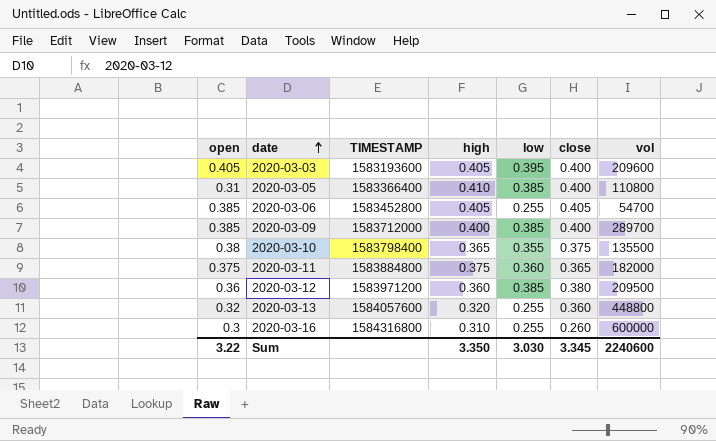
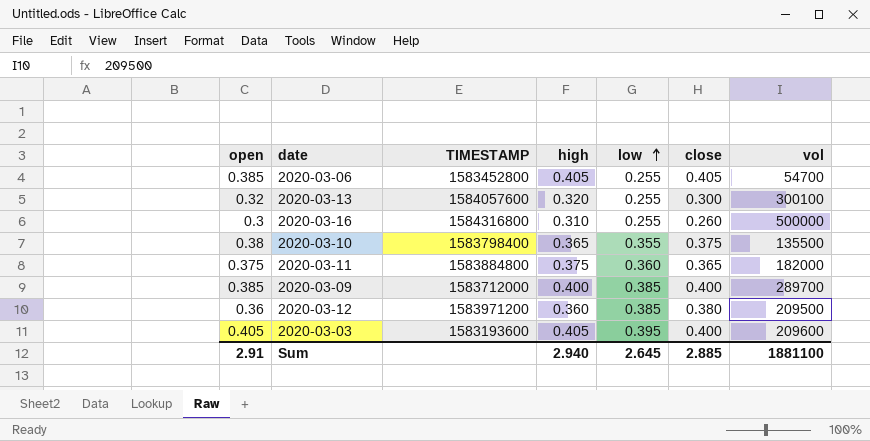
row order: date ascending -> low ascending
row 2020-03-05: 0.31 | 1583366400 | 0.410 | 0.385 | 0.400 | 110800 -> none
2020-03-13 | close: 0.360 -> 0.300
2020-03-13 | vol: 448800 -> 300100
2020-03-16 | vol: 600000 -> 500000
Sum | open: 3.22 -> 2.91
Sum | high: 3.350 -> 2.940
Sum | low: 3.030 -> 2.645
Sum | close: 3.345 -> 2.885
Sum | vol: 2240600 -> 1881100

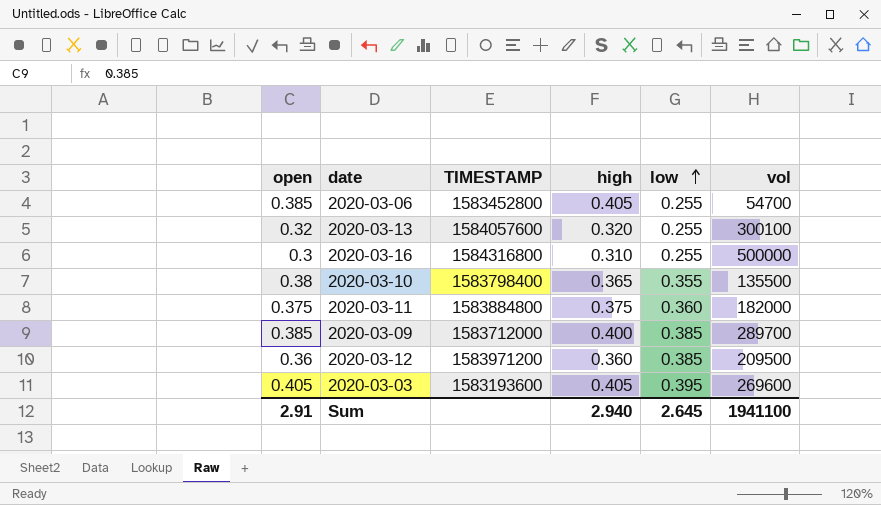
column close | position: 6 -> none
2020-03-03 | vol: 209600 -> 269600
Sum | vol: 1881100 -> 1941100

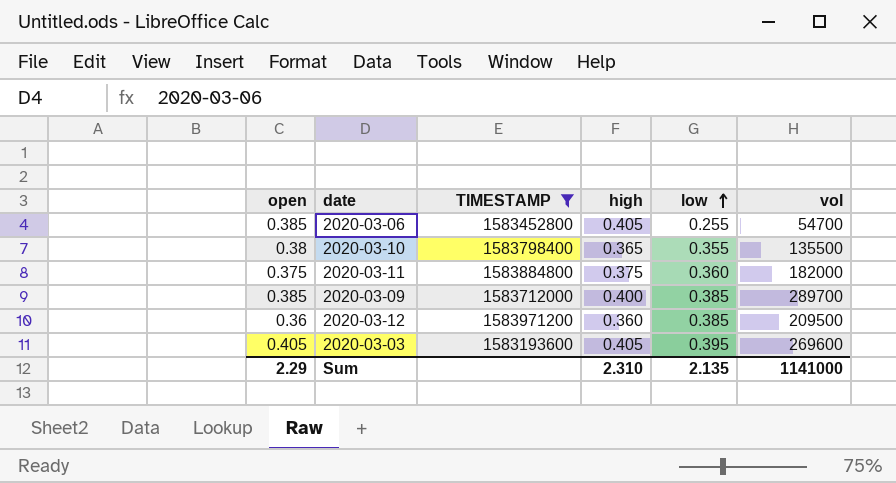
filter: none -> TIMESTAMP <= 1583971200
Sum | open: 2.91 -> 2.29
Sum | high: 2.940 -> 2.310
Sum | low: 2.645 -> 2.135
Sum | vol: 1941100 -> 1141000

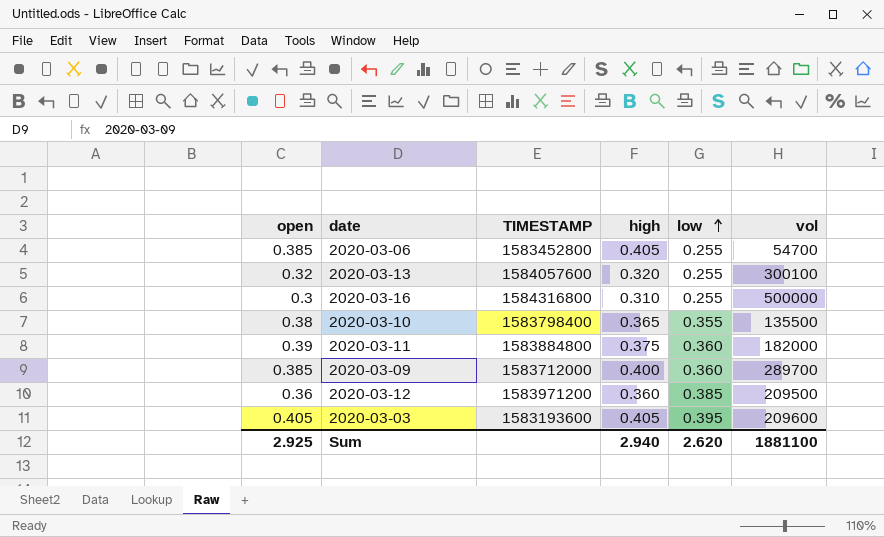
filter: TIMESTAMP <= 1583971200 -> none
2020-03-11 | open: 0.375 -> 0.39
2020-03-09 | low: 0.385 -> 0.360
2020-03-03 | vol: 269600 -> 209600
Sum | open: 2.29 -> 2.925
Sum | high: 2.310 -> 2.940
Sum | low: 2.135 -> 2.620
Sum | vol: 1141000 -> 1881100

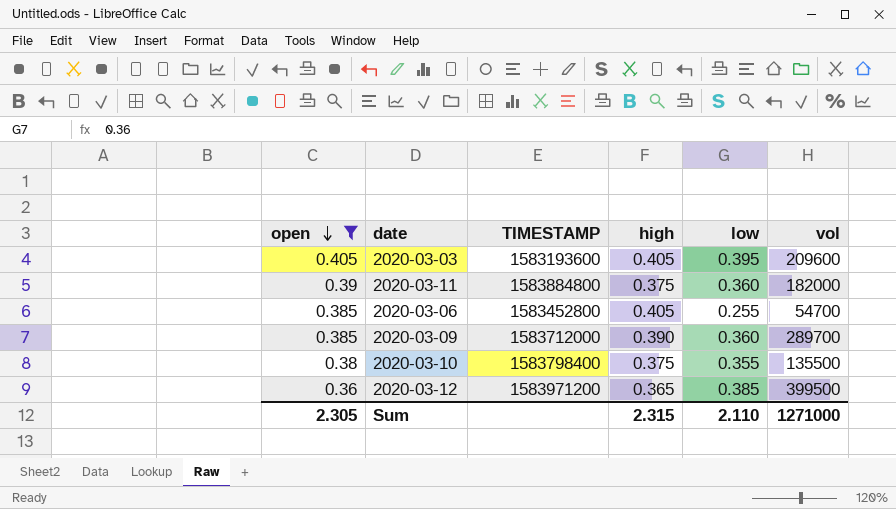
filter: none -> open >= 0.36
row order: low ascending -> open descending
2020-03-09 | high: 0.400 -> 0.390
2020-03-10 | high: 0.365 -> 0.375
2020-03-12 | high: 0.360 -> 0.365
2020-03-12 | vol: 209500 -> 399500
Sum | open: 2.925 -> 2.305
Sum | high: 2.940 -> 2.315
Sum | low: 2.620 -> 2.110
Sum | vol: 1881100 -> 1271000

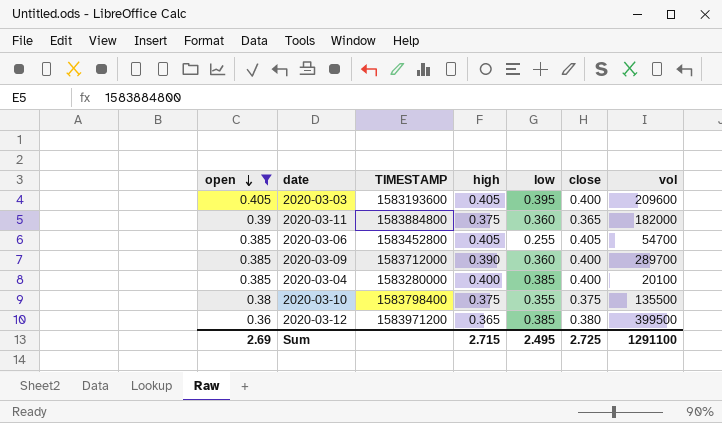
column close | position: none -> 6
row 2020-03-04: none -> 0.385 | 1583280000 | 0.400 | 0.385 | 0.400 | 20100
Sum | open: 2.305 -> 2.69
Sum | high: 2.315 -> 2.715
Sum | low: 2.110 -> 2.495
Sum | vol: 1271000 -> 1291100

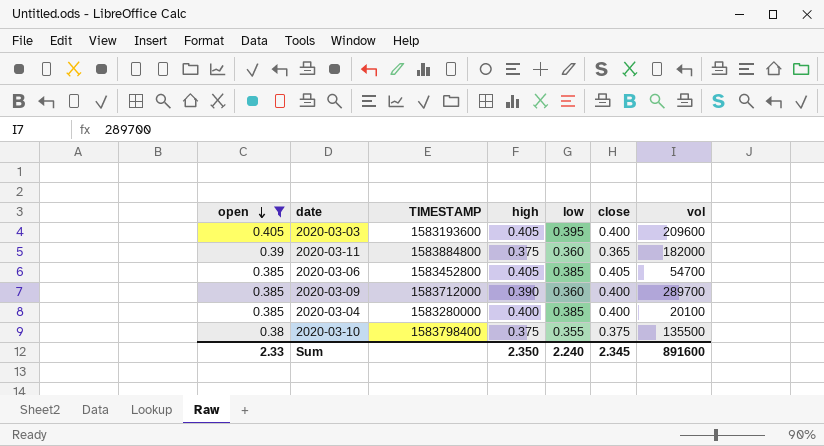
row 2020-03-12: 0.36 | 1583971200 | 0.365 | 0.385 | 0.380 | 399500 -> none
2020-03-06 | low: 0.255 -> 0.385
Sum | open: 2.69 -> 2.33
Sum | high: 2.715 -> 2.350
Sum | low: 2.495 -> 2.240
Sum | close: 2.725 -> 2.345
Sum | vol: 1291100 -> 891600

